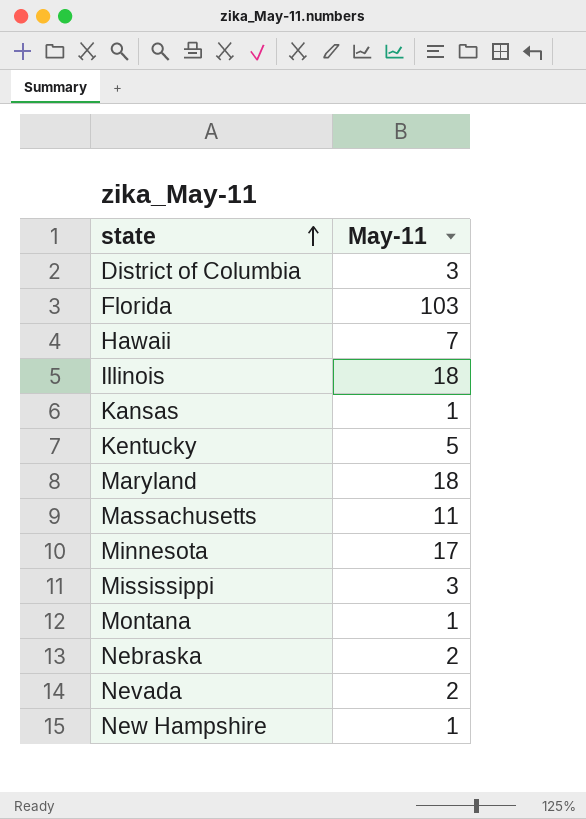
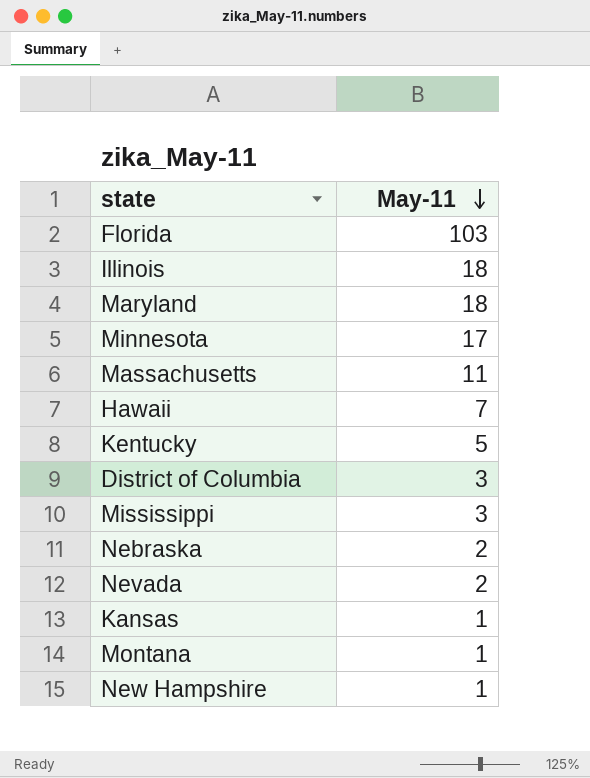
row order: state ascending -> May-11 descending

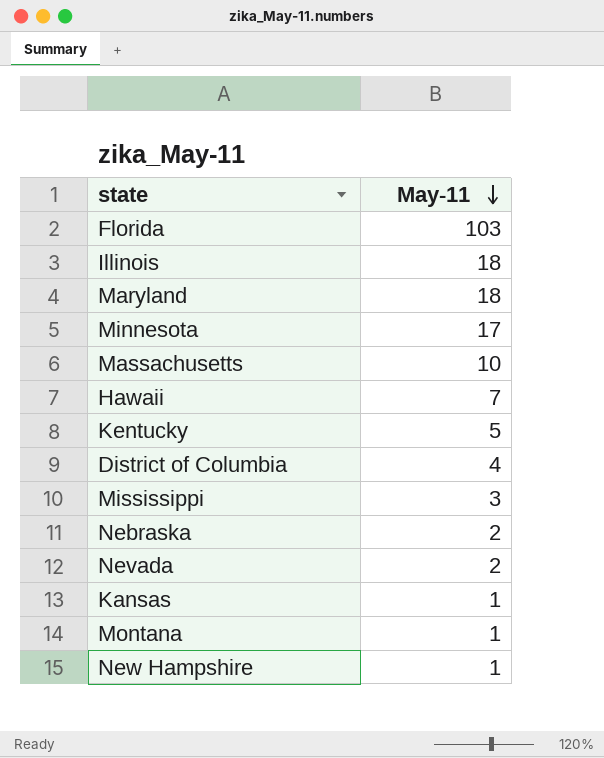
Massachusetts | May-11: 11 -> 10
District of Columbia | May-11: 3 -> 4

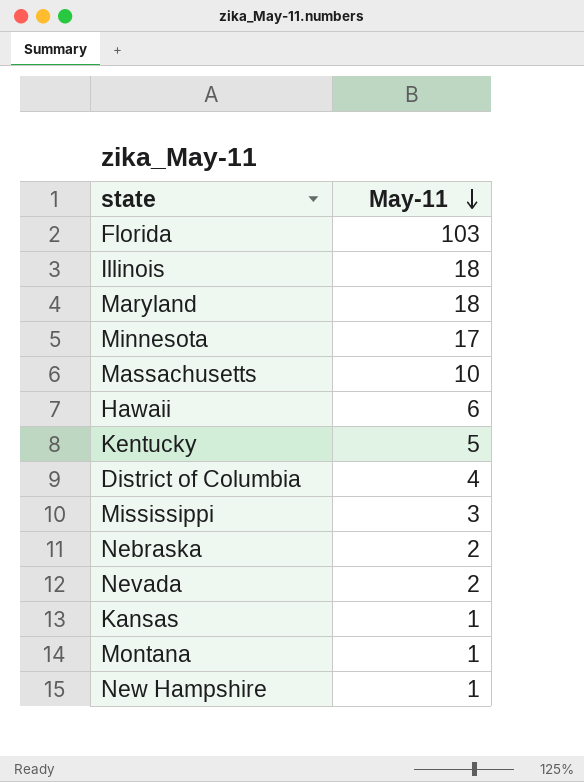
Hawaii | May-11: 7 -> 6

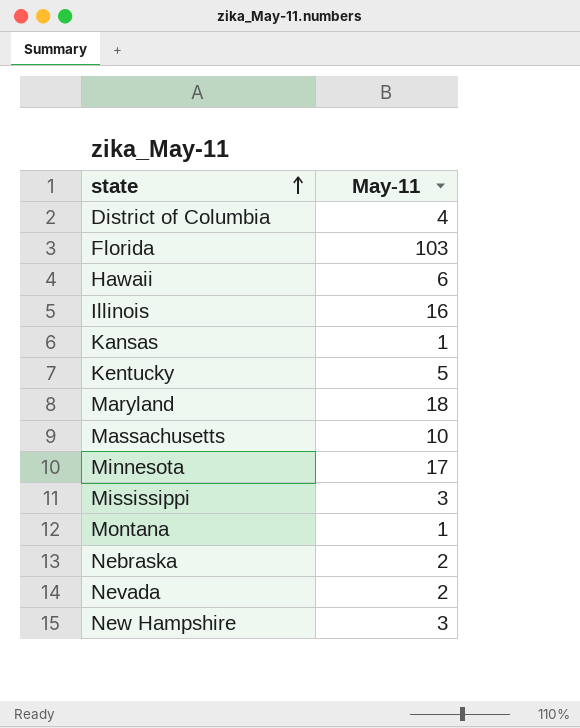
row order: May-11 descending -> state ascending
Illinois | May-11: 18 -> 16
New Hampshire | May-11: 1 -> 3

